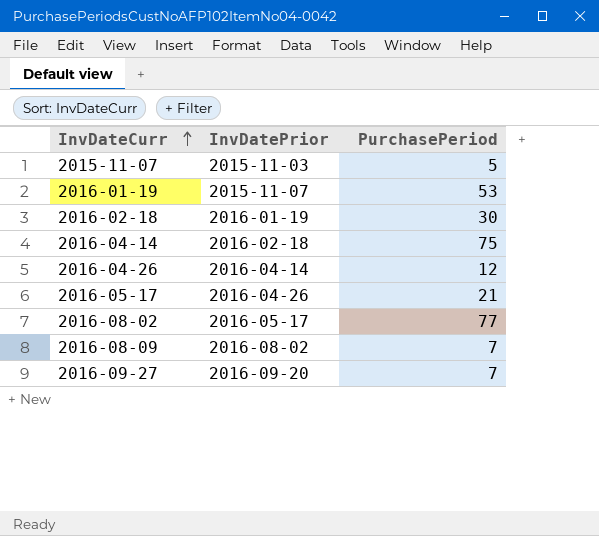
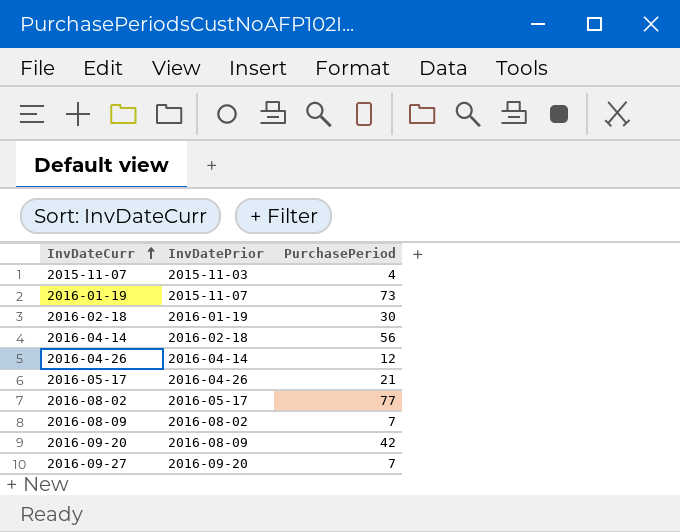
2015-11-07 | PurchasePeriod: 5 -> 4
2016-01-19 | PurchasePeriod: 53 -> 73
2016-04-14 | PurchasePeriod: 75 -> 56
row 2016-09-20: none -> 2016-08-09 | 42

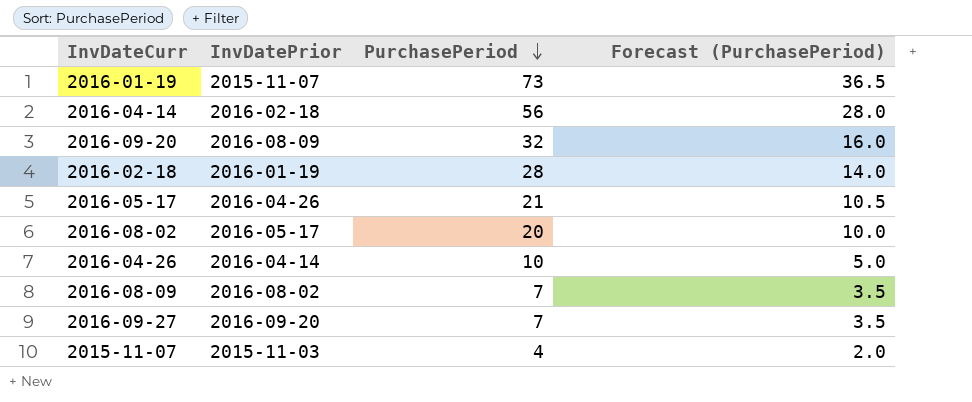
row order: InvDateCurr ascending -> PurchasePeriod descending
column Forecast (PurchasePeriod) | formula: none -> [PurchasePeriod] * 0.5
2016-09-20 | PurchasePeriod: 42 -> 32
2016-02-18 | PurchasePeriod: 30 -> 28
2016-08-02 | PurchasePeriod: 77 -> 20
2016-04-26 | PurchasePeriod: 12 -> 10

